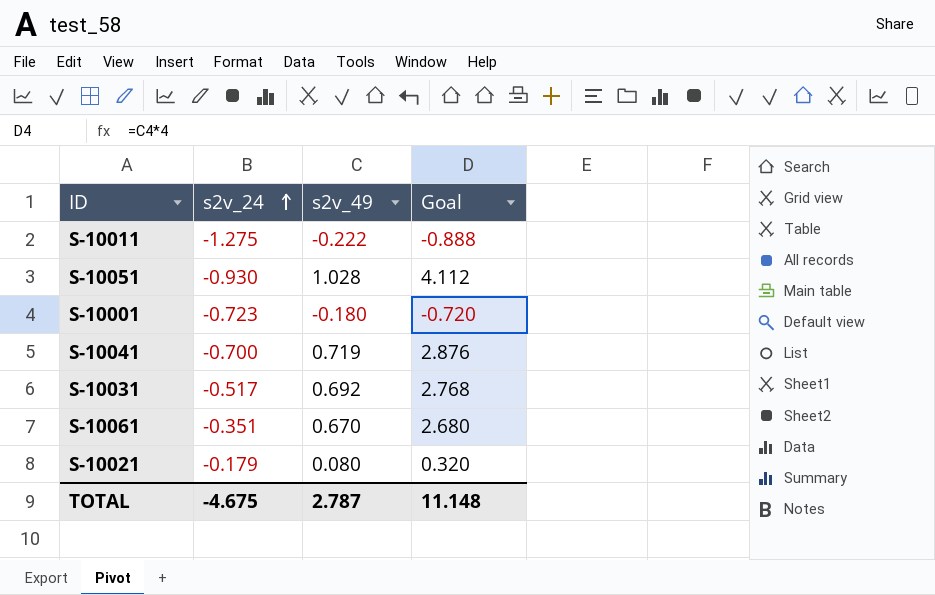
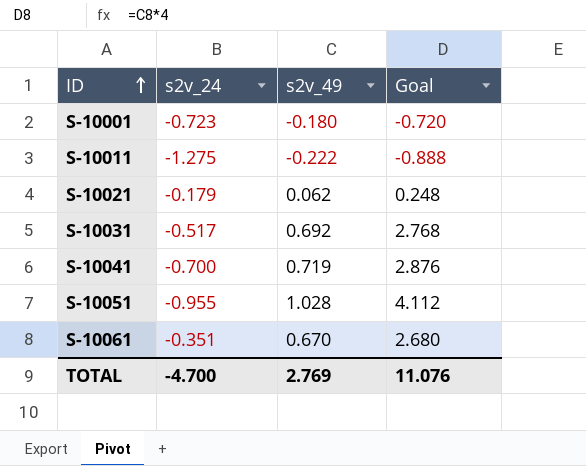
row order: s2v_24 ascending -> ID ascending
S-10021 | s2v_49: 0.080 -> 0.062
S-10021 | Goal: 0.320 -> 0.248
S-10051 | s2v_24: -0.930 -> -0.955
TOTAL | s2v_24: -4.675 -> -4.700
TOTAL | s2v_49: 2.787 -> 2.769
TOTAL | Goal: 11.148 -> 11.076

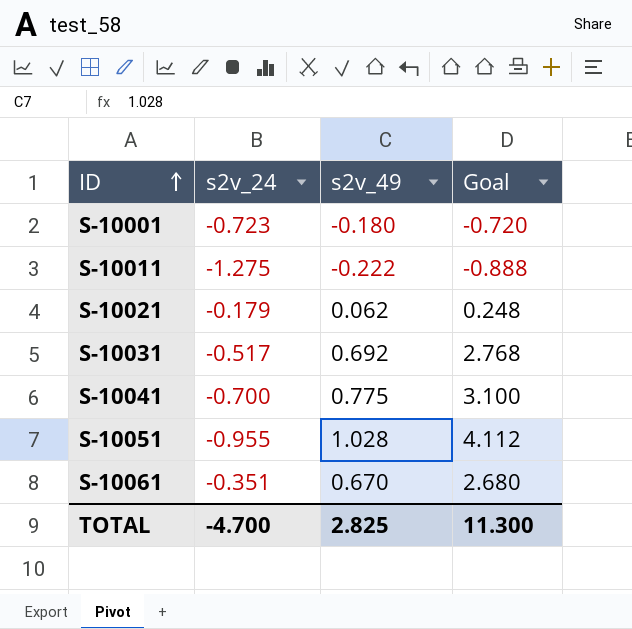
S-10041 | s2v_49: 0.719 -> 0.775
S-10041 | Goal: 2.876 -> 3.100
TOTAL | s2v_49: 2.769 -> 2.825
TOTAL | Goal: 11.076 -> 11.300

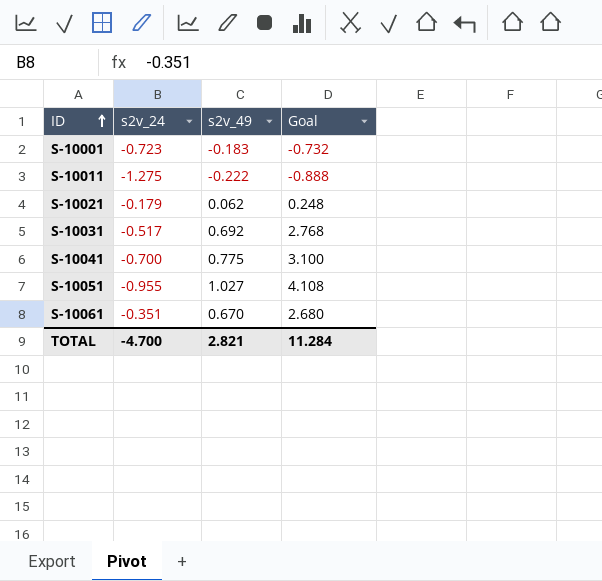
S-10001 | s2v_49: -0.180 -> -0.183
S-10001 | Goal: -0.720 -> -0.732
S-10051 | s2v_49: 1.028 -> 1.027
S-10051 | Goal: 4.112 -> 4.108
TOTAL | s2v_49: 2.825 -> 2.821
TOTAL | Goal: 11.300 -> 11.284

